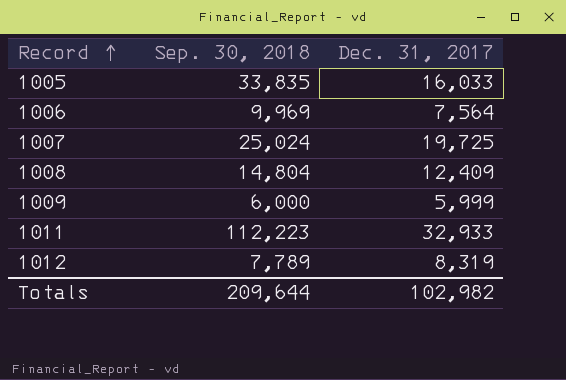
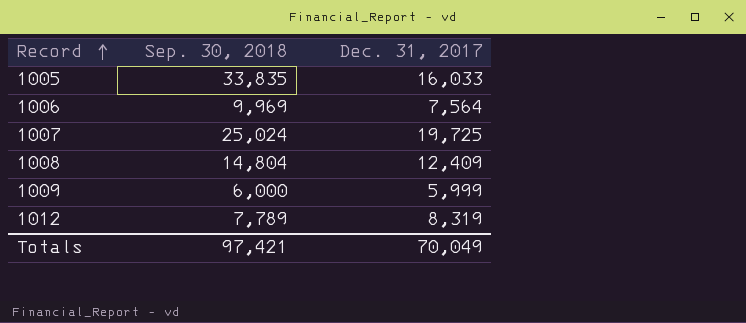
row 1011: 112,223 | 32,933 -> none
Totals | Sep. 30, 2018: 209,644 -> 97,421
Totals | Dec. 31, 2017: 102,982 -> 70,049

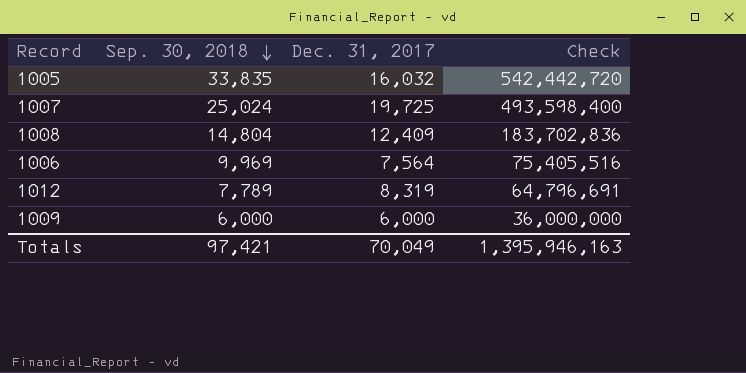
row order: Record ascending -> Sep. 30, 2018 descending
column Check | formula: none -> [Sep. 30, 2018] * [Dec. 31, 2017]
1005 | Dec. 31, 2017: 16,033 -> 16,032
1009 | Dec. 31, 2017: 5,999 -> 6,000

